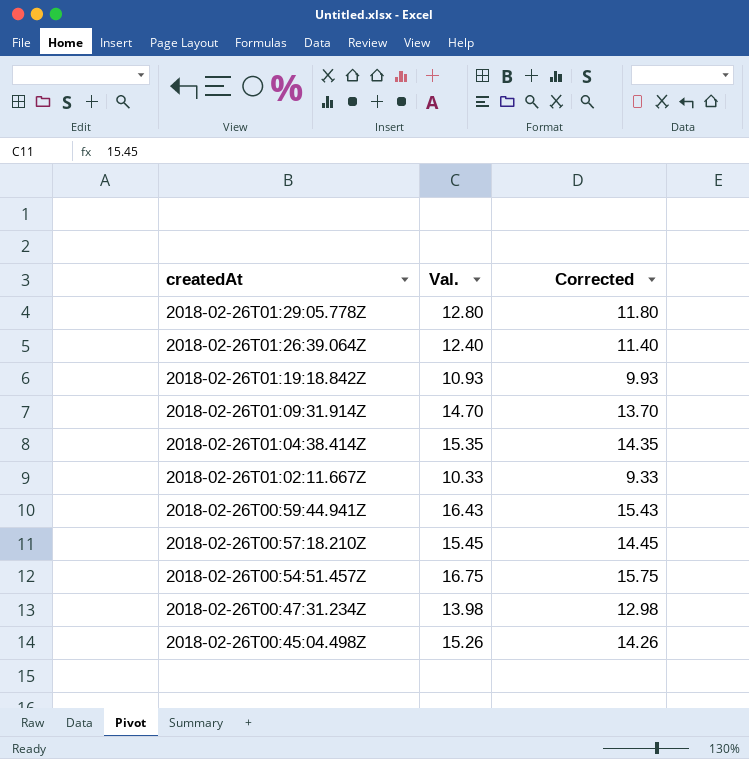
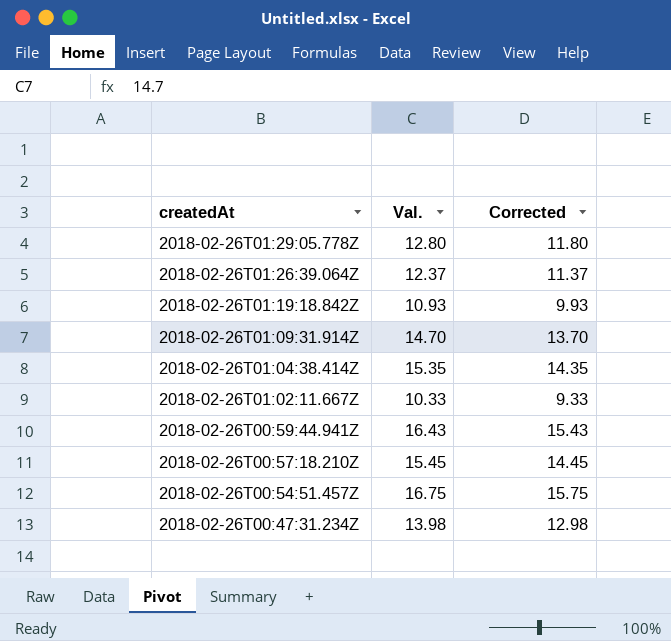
row 2018-02-26T00:45:04.498Z: 15.26 | 14.26 -> none
2018-02-26T01:26:39.064Z | Val.: 12.40 -> 12.37
2018-02-26T01:26:39.064Z | Corrected: 11.40 -> 11.37

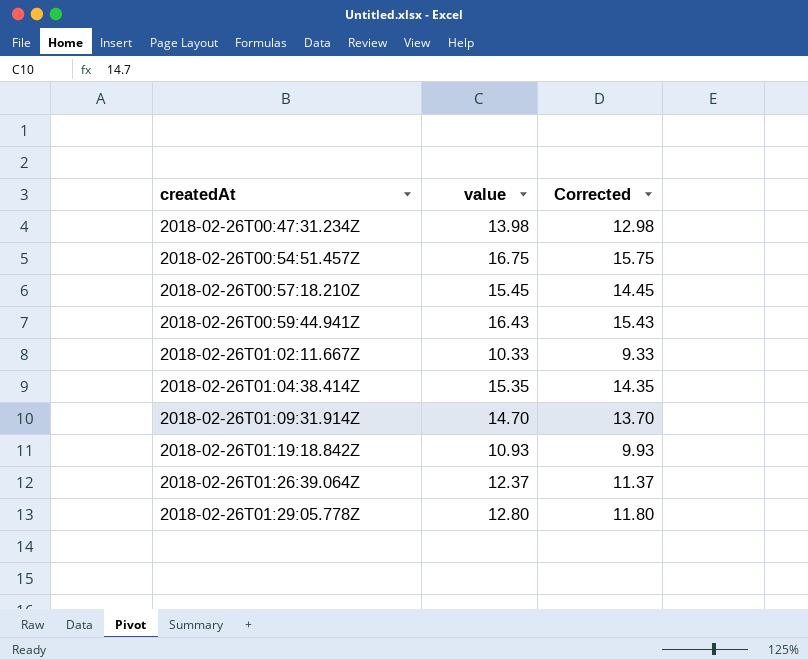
row order: createdAt descending -> createdAt ascending
column name: Val. -> value

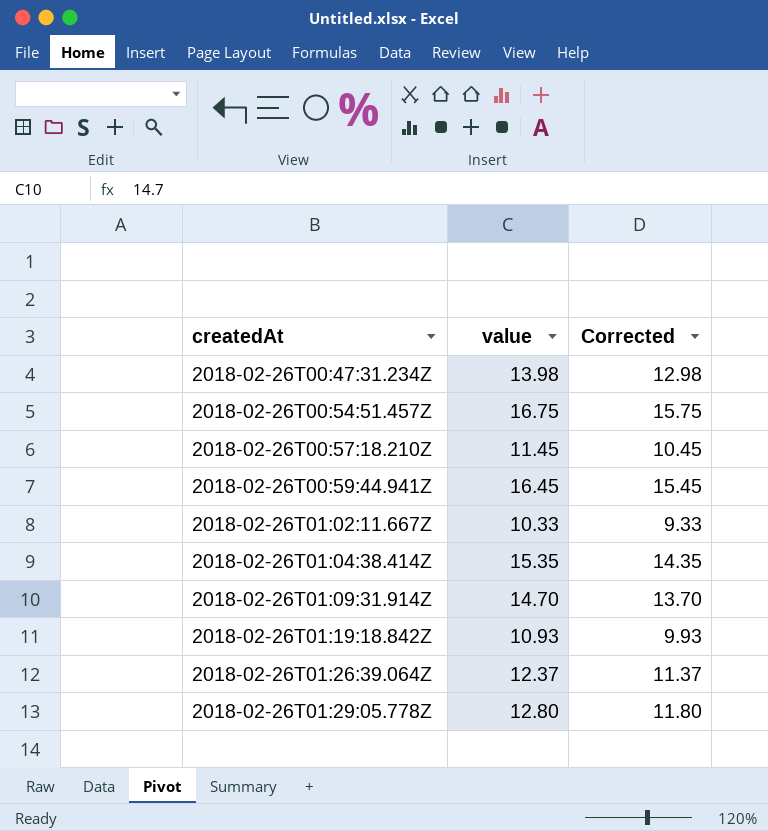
2018-02-26T00:57:18.210Z | value: 15.45 -> 11.45
2018-02-26T00:57:18.210Z | Corrected: 14.45 -> 10.45
2018-02-26T00:59:44.941Z | value: 16.43 -> 16.45
2018-02-26T00:59:44.941Z | Corrected: 15.43 -> 15.45

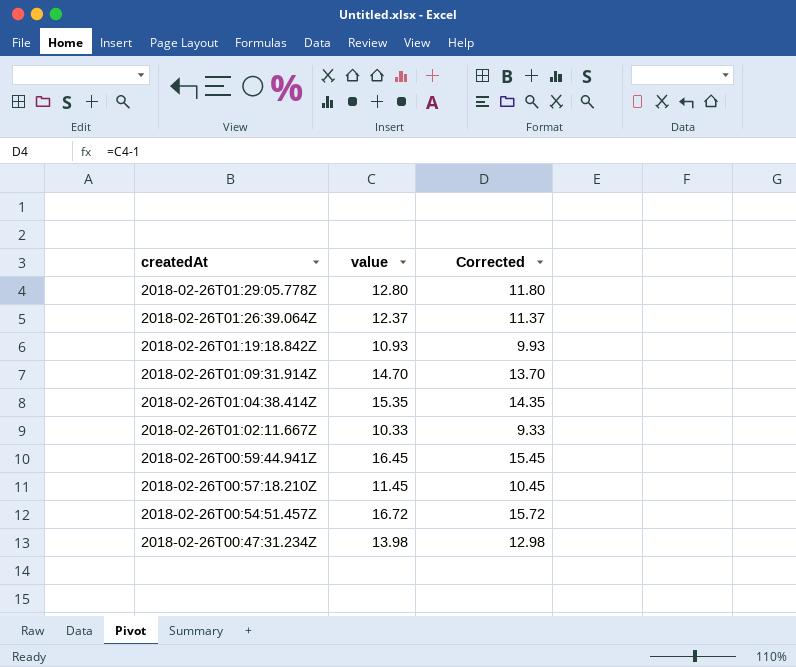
row order: createdAt ascending -> createdAt descending
2018-02-26T00:54:51.457Z | value: 16.75 -> 16.72
2018-02-26T00:54:51.457Z | Corrected: 15.75 -> 15.72

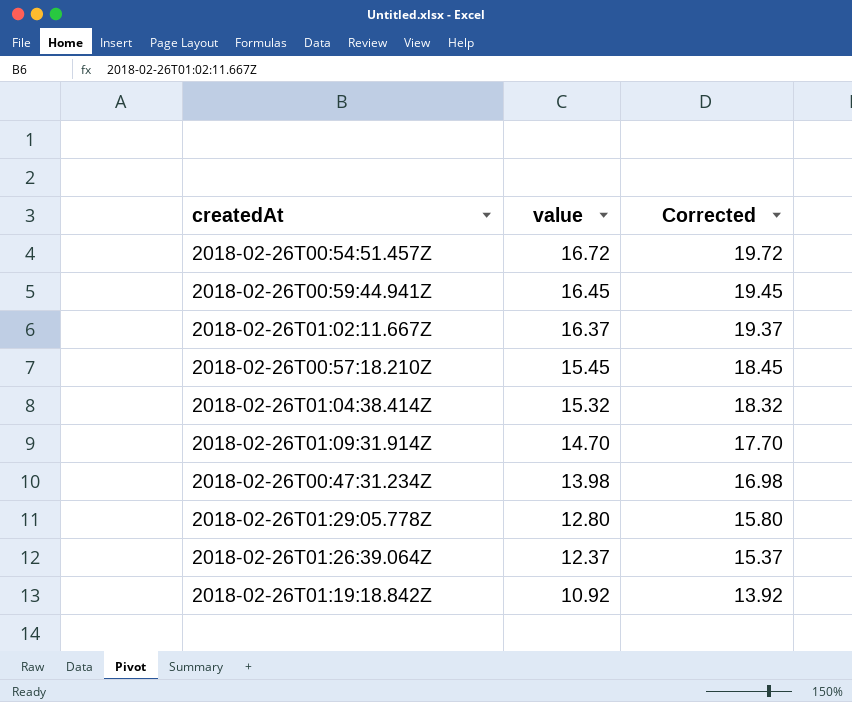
row order: createdAt descending -> value descending
column Corrected | formula: [value] - 1 -> [value] + 3
2018-02-26T01:02:11.667Z | value: 10.33 -> 16.37
2018-02-26T00:57:18.210Z | value: 11.45 -> 15.45
2018-02-26T01:04:38.414Z | value: 15.35 -> 15.32
2018-02-26T01:19:18.842Z | value: 10.93 -> 10.92

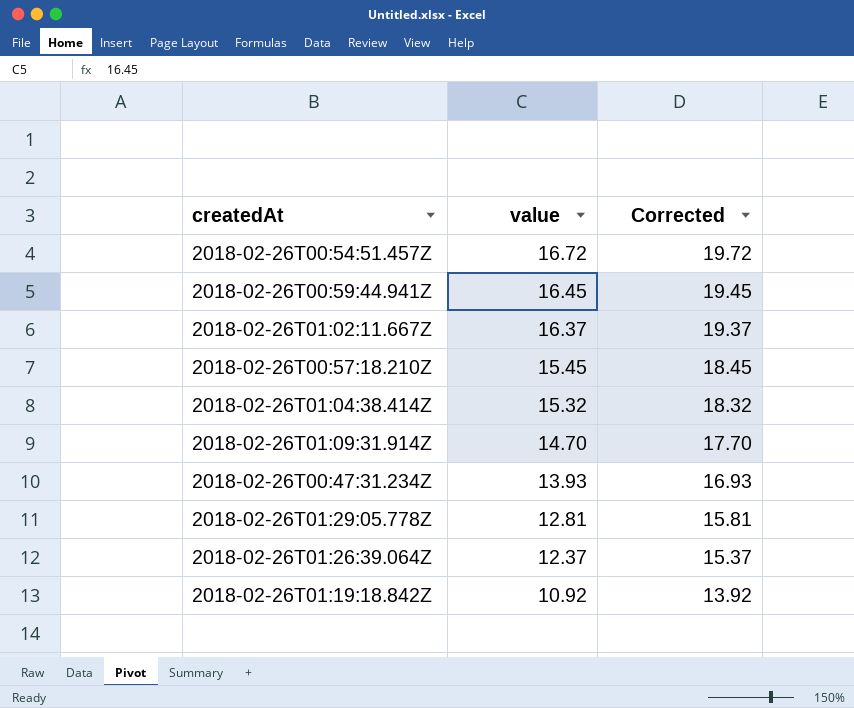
2018-02-26T00:47:31.234Z | value: 13.98 -> 13.93
2018-02-26T00:47:31.234Z | Corrected: 16.98 -> 16.93
2018-02-26T01:29:05.778Z | value: 12.80 -> 12.81
2018-02-26T01:29:05.778Z | Corrected: 15.80 -> 15.81

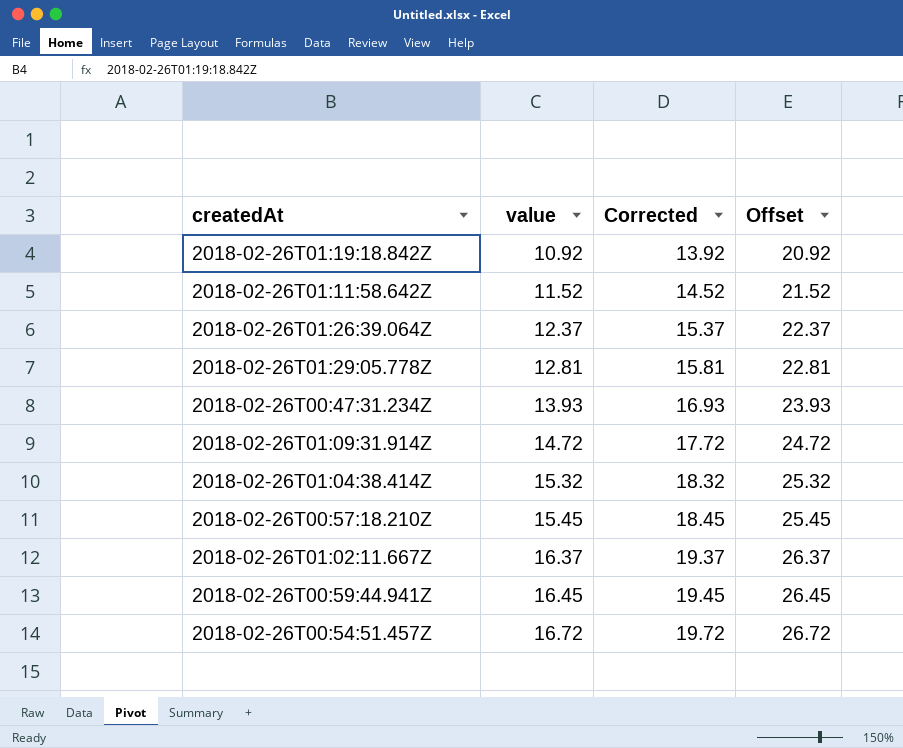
row order: value descending -> value ascending
column Offset | formula: none -> [value] + 10
row 2018-02-26T01:11:58.642Z: none -> 11.52 | 14.52 | 21.52
2018-02-26T01:09:31.914Z | value: 14.70 -> 14.72
2018-02-26T01:09:31.914Z | Corrected: 17.70 -> 17.72

